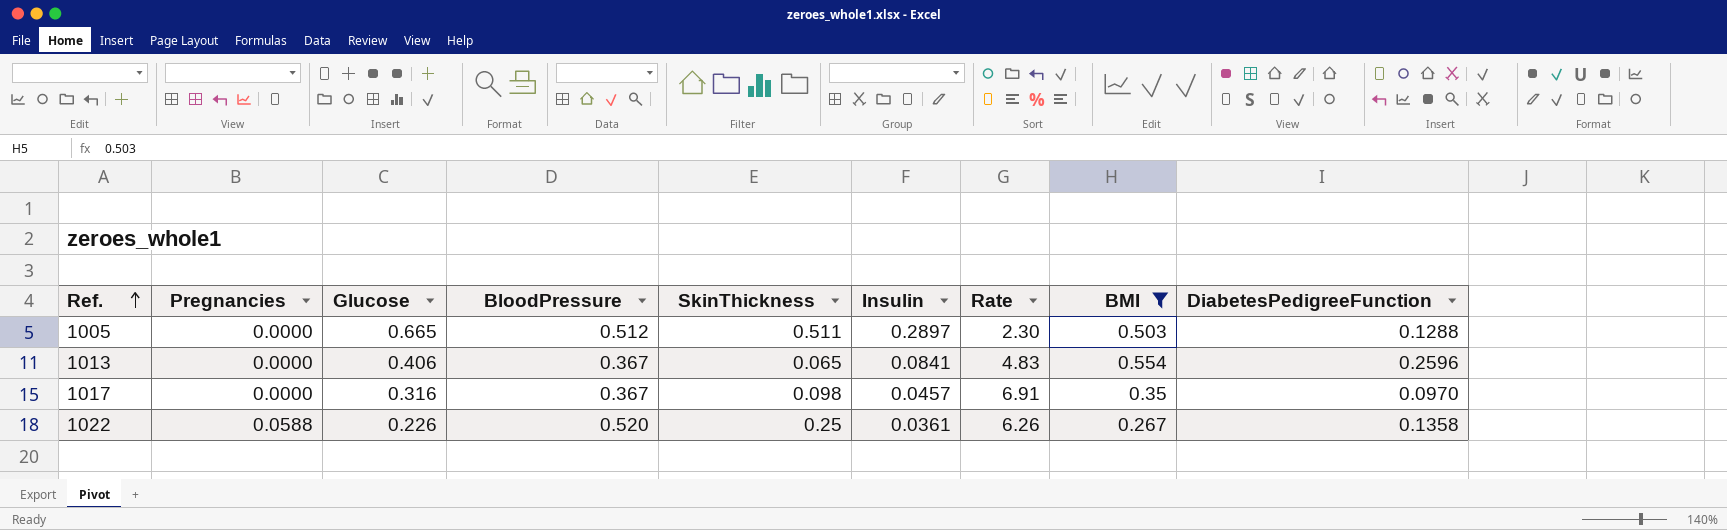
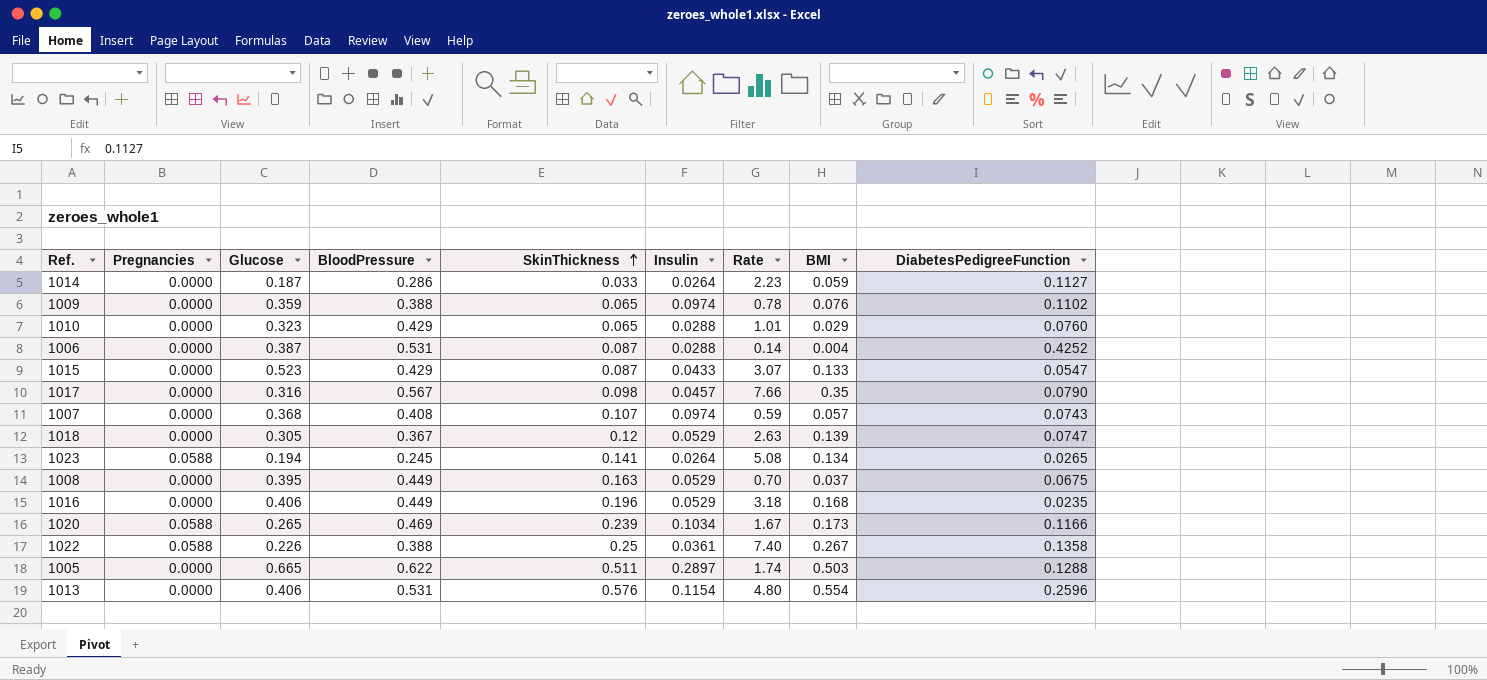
filter: BMI >= 0.267 -> none
row order: Ref. ascending -> SkinThickness ascending
column Rate | formula: [Glucose] / [Insulin] -> [BMI] / [Insulin]
1017 | BloodPressure: 0.367 -> 0.567
1017 | DiabetesPedigreeFunction: 0.0970 -> 0.0790
1022 | BloodPressure: 0.520 -> 0.388
1005 | BloodPressure: 0.512 -> 0.622
1013 | BloodPressure: 0.367 -> 0.531
1013 | SkinThickness: 0.065 -> 0.576
1013 | Insulin: 0.0841 -> 0.1154

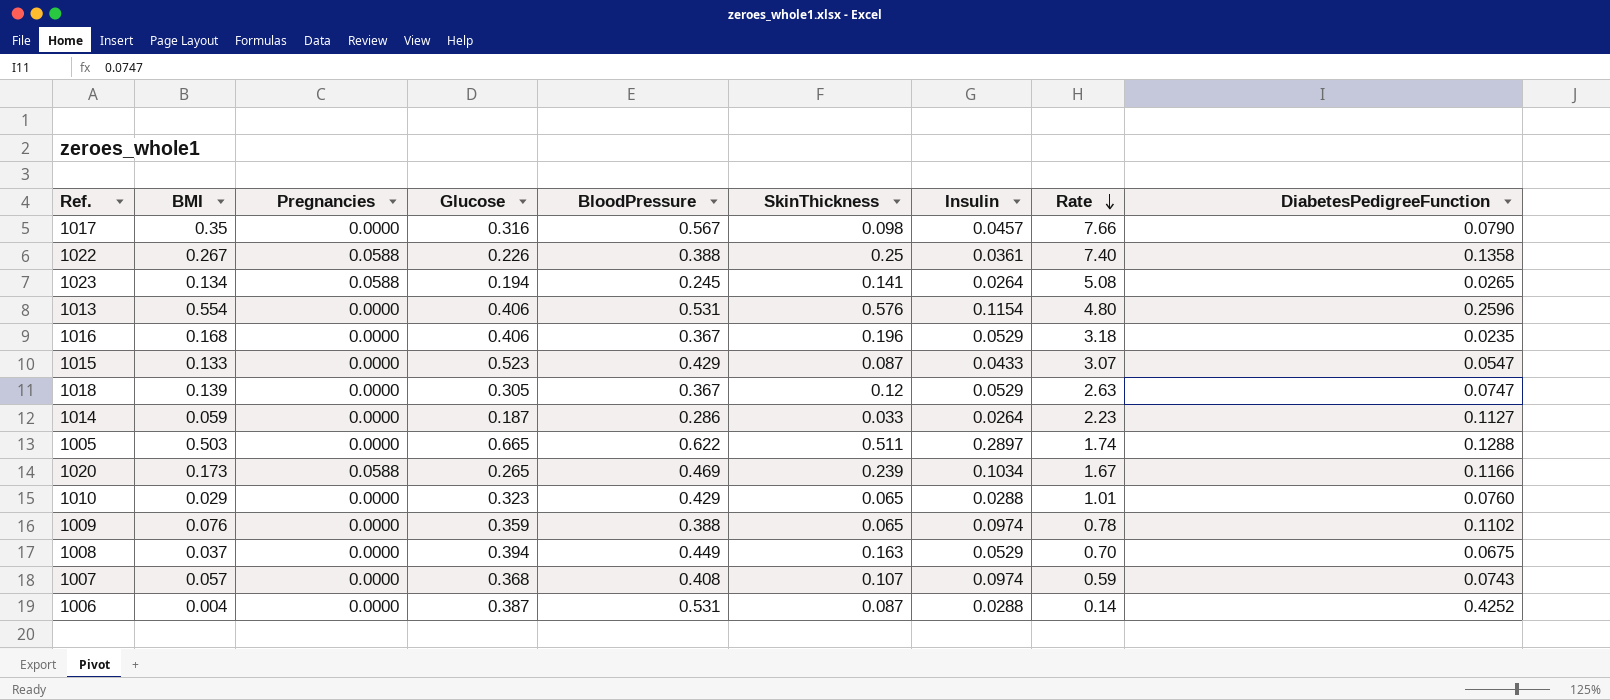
row order: SkinThickness ascending -> Rate descending
column BMI | position: 8 -> 2
1016 | BloodPressure: 0.449 -> 0.367
1008 | Glucose: 0.395 -> 0.394

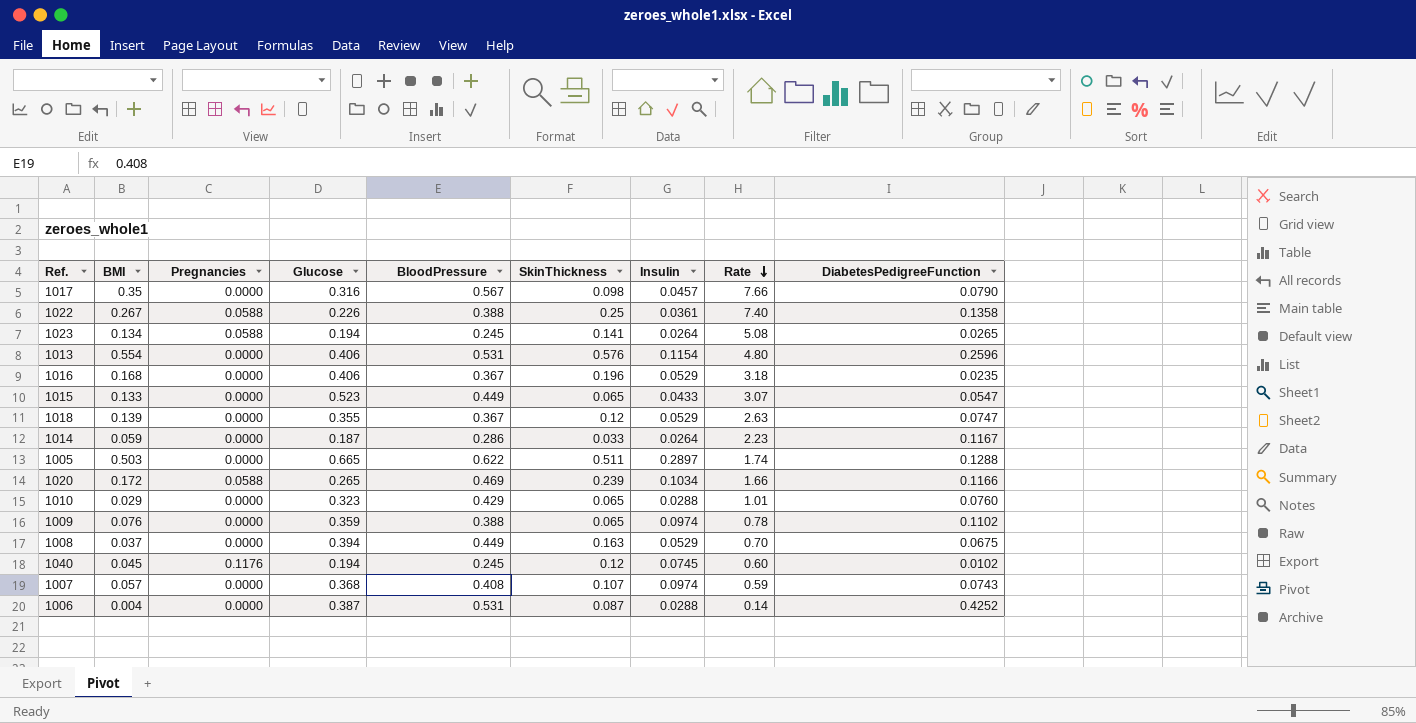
1015 | BloodPressure: 0.429 -> 0.449
1015 | SkinThickness: 0.087 -> 0.065
1018 | Glucose: 0.305 -> 0.355
1014 | DiabetesPedigreeFunction: 0.1127 -> 0.1167
1020 | BMI: 0.173 -> 0.172
1020 | Rate: 1.67 -> 1.66
row 1040: none -> 0.045 | 0.1176 | 0.194 | 0.245 | 0.12 | 0.0745 | 0.60 | 0.0102

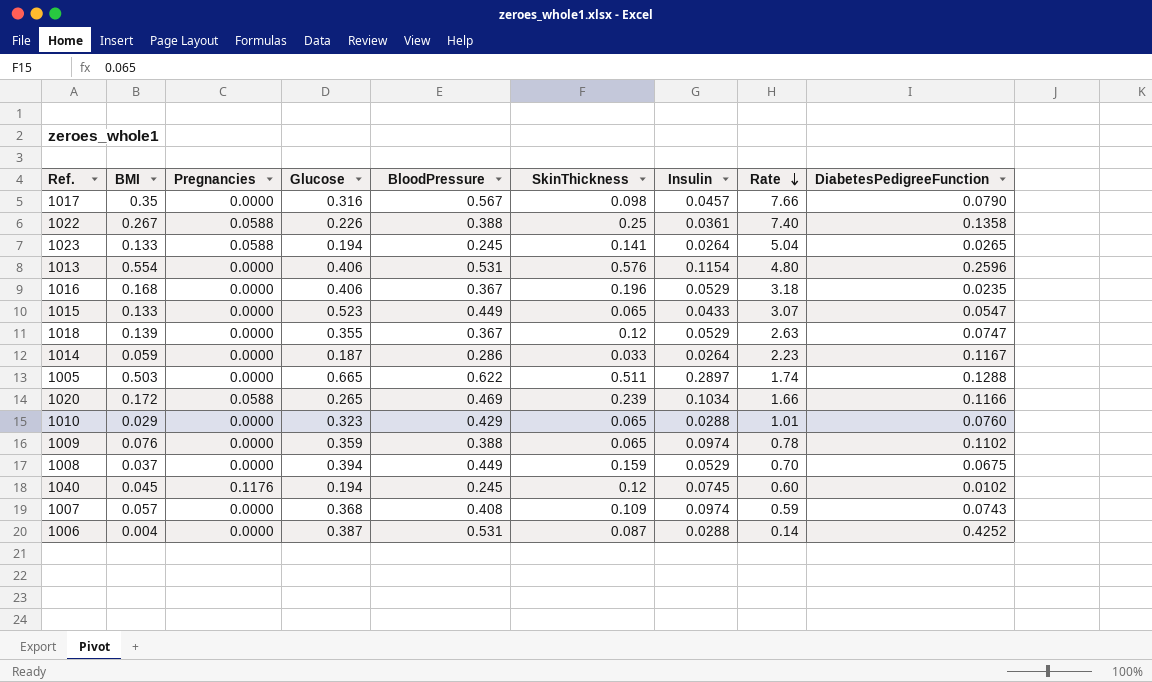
1023 | BMI: 0.134 -> 0.133
1023 | Rate: 5.08 -> 5.04
1008 | SkinThickness: 0.163 -> 0.159
1007 | SkinThickness: 0.107 -> 0.109

